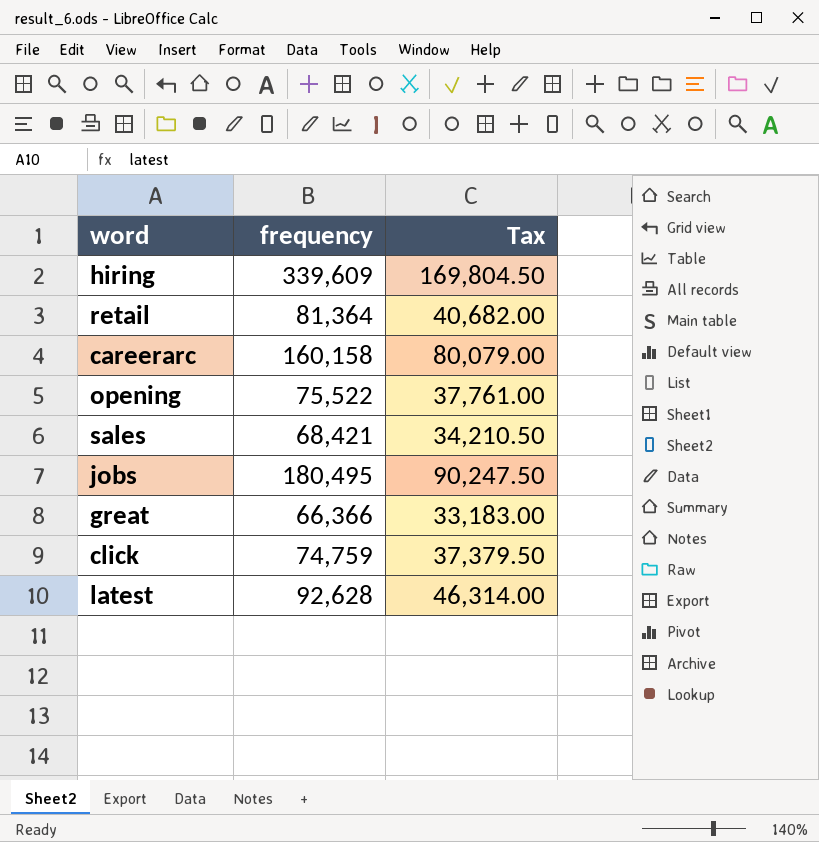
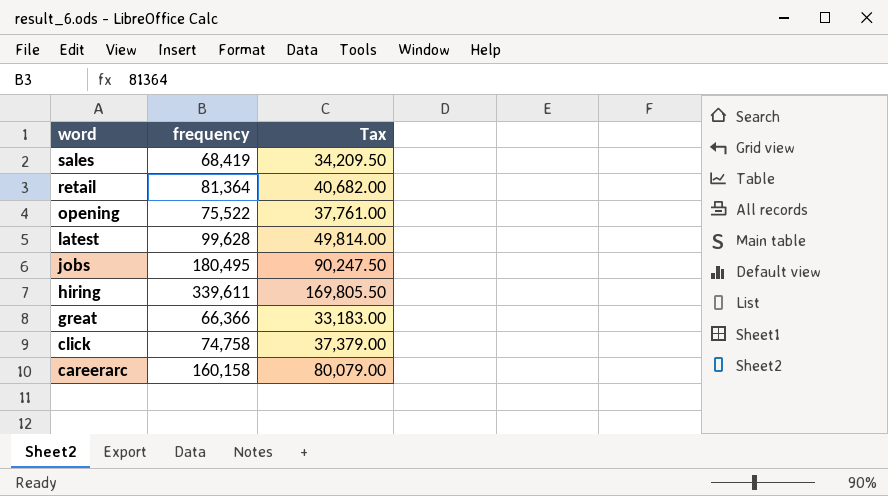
row order: none -> word descending
sales | frequency: 68,421 -> 68,419
sales | Tax: 34,210.50 -> 34,209.50
latest | frequency: 92,628 -> 99,628
latest | Tax: 46,314.00 -> 49,814.00
hiring | frequency: 339,609 -> 339,611
hiring | Tax: 169,804.50 -> 169,805.50
click | frequency: 74,759 -> 74,758
click | Tax: 37,379.50 -> 37,379.00

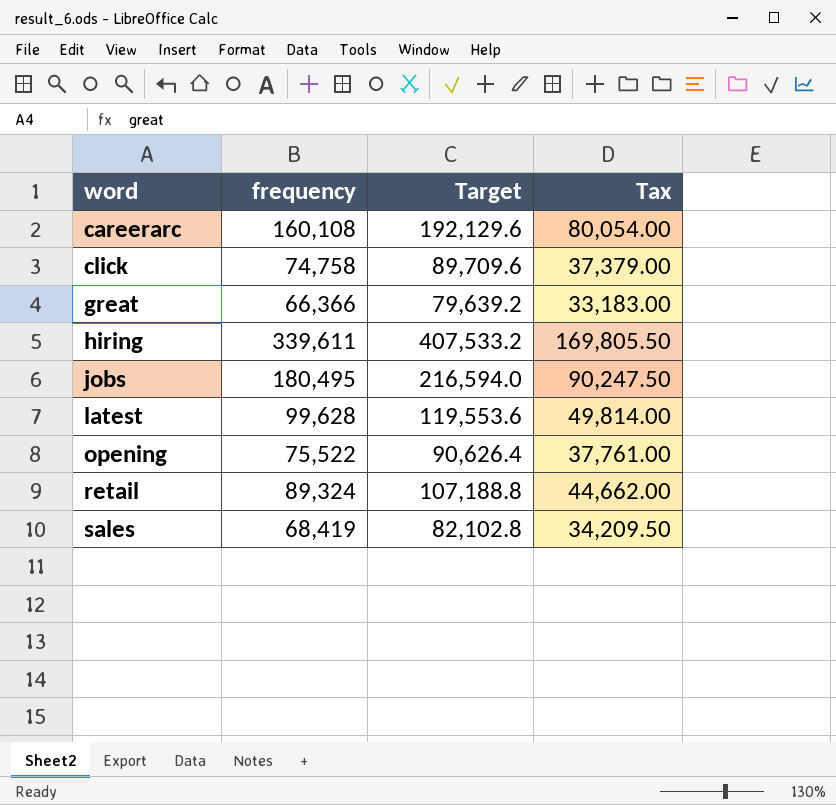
row order: word descending -> word ascending
column Target | formula: none -> [frequency] * 1.2
careerarc | frequency: 160,158 -> 160,108
careerarc | Tax: 80,079.00 -> 80,054.00
retail | frequency: 81,364 -> 89,324
retail | Tax: 40,682.00 -> 44,662.00

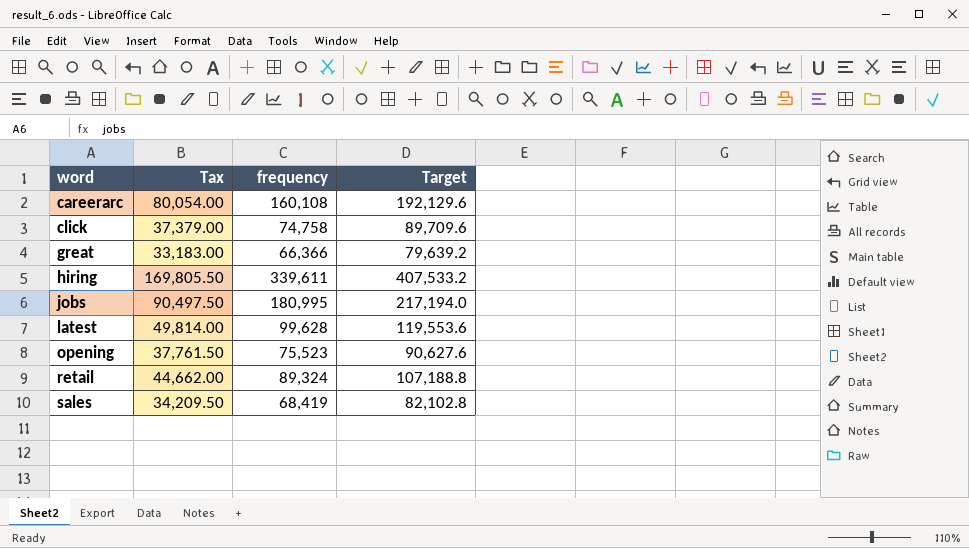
column Tax | position: 4 -> 2
jobs | Tax: 90,247.50 -> 90,497.50
jobs | frequency: 180,495 -> 180,995
jobs | Target: 216,594.0 -> 217,194.0
opening | Tax: 37,761.00 -> 37,761.50
opening | frequency: 75,522 -> 75,523
opening | Target: 90,626.4 -> 90,627.6

